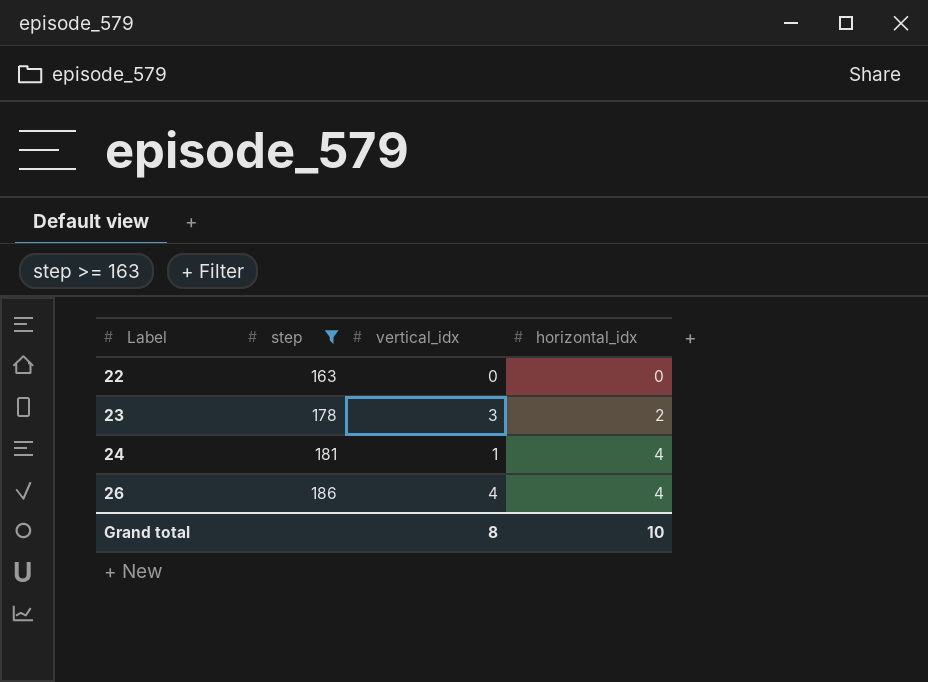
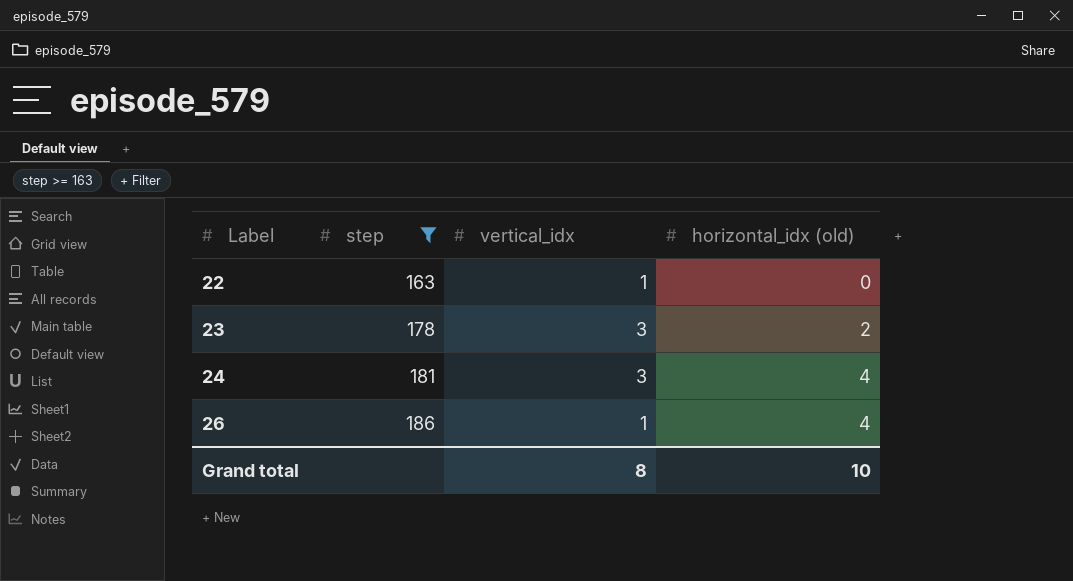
column name: horizontal_idx -> horizontal_idx (old)
22 | vertical_idx: 0 -> 1
24 | vertical_idx: 1 -> 3
26 | vertical_idx: 4 -> 1

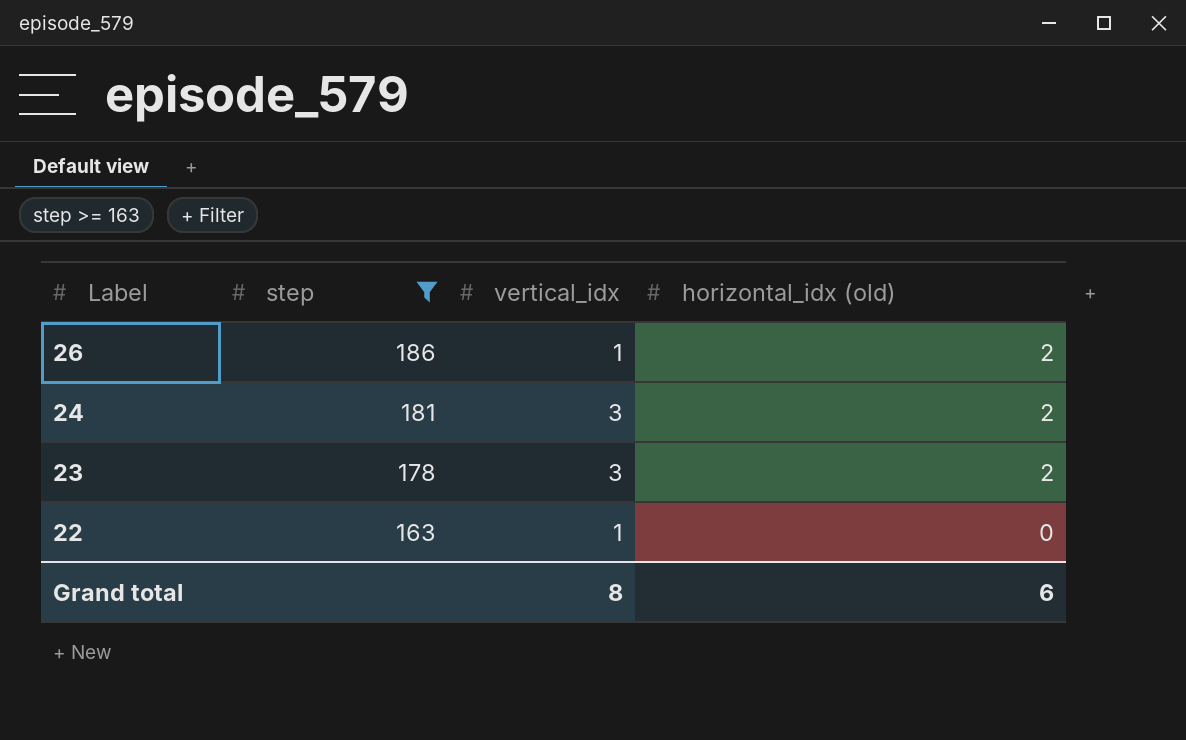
row order: Label ascending -> Label descending
26 | horizontal_idx (old): 4 -> 2
24 | horizontal_idx (old): 4 -> 2
Grand total | horizontal_idx (old): 10 -> 6

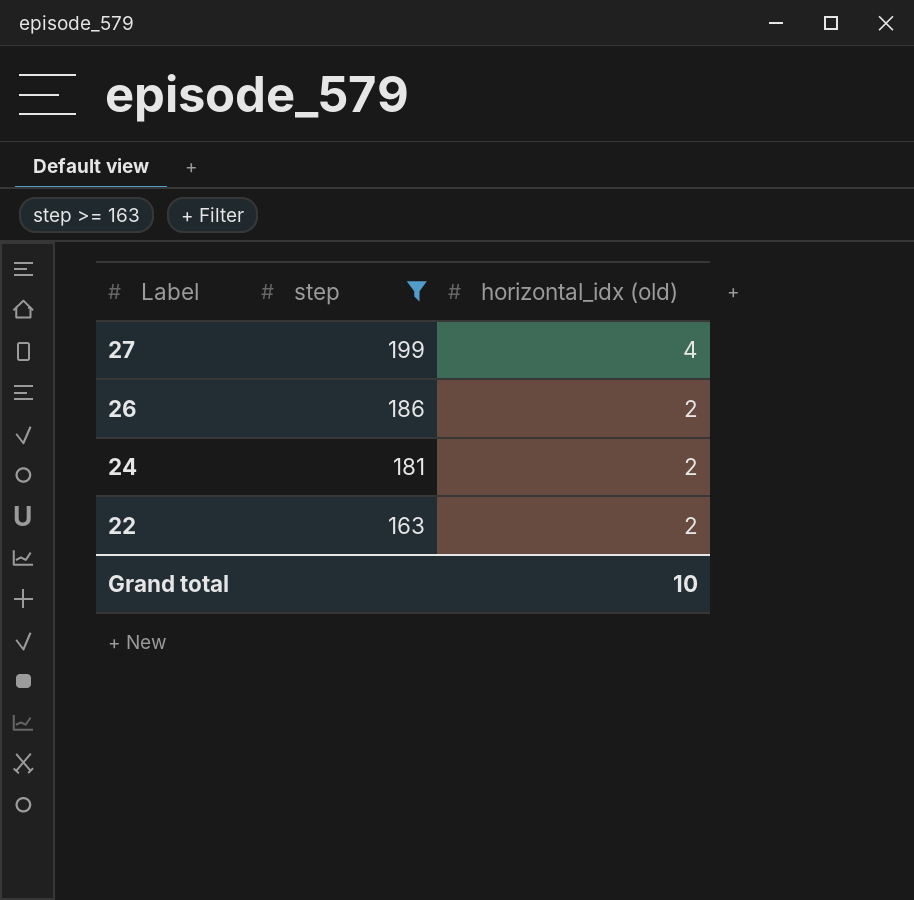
column vertical_idx | position: 3 -> none
row 23: 178 | 3 | 2 -> none
row 27: none -> 199 | 4
22 | horizontal_idx (old): 0 -> 2
Grand total | horizontal_idx (old): 6 -> 10

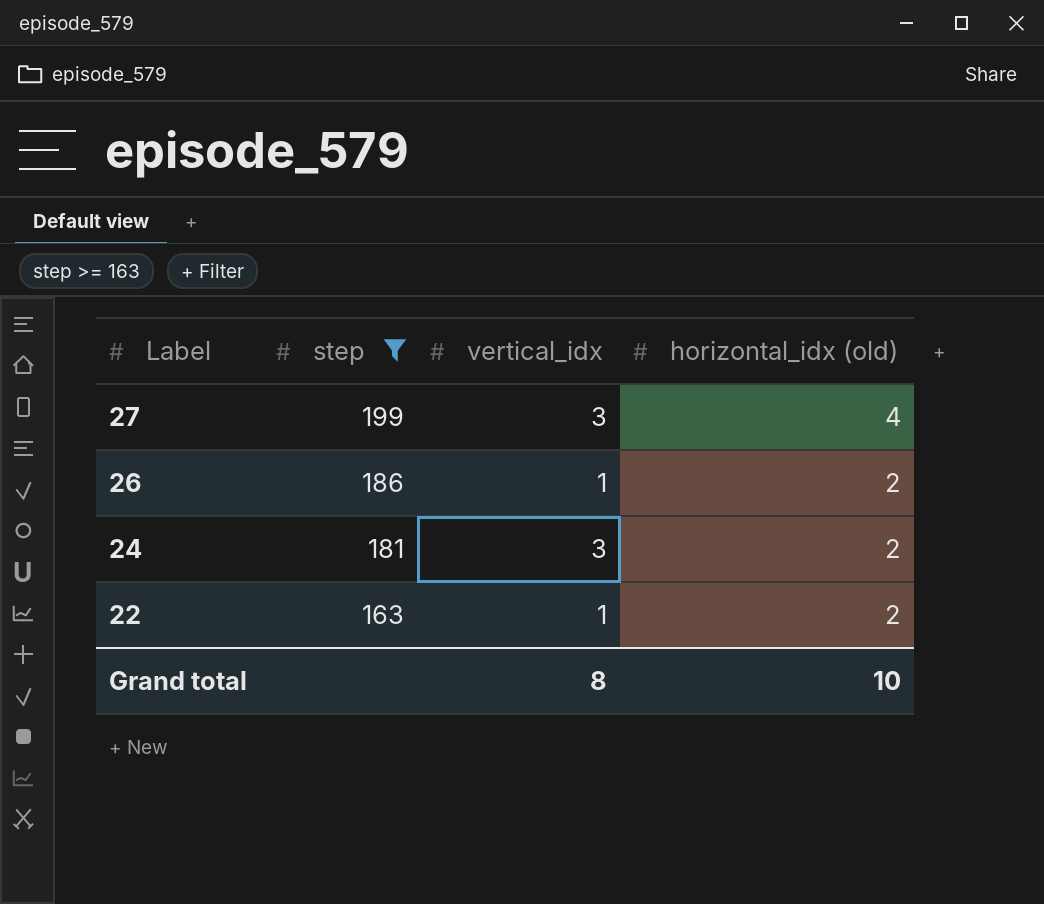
column vertical_idx | position: none -> 3

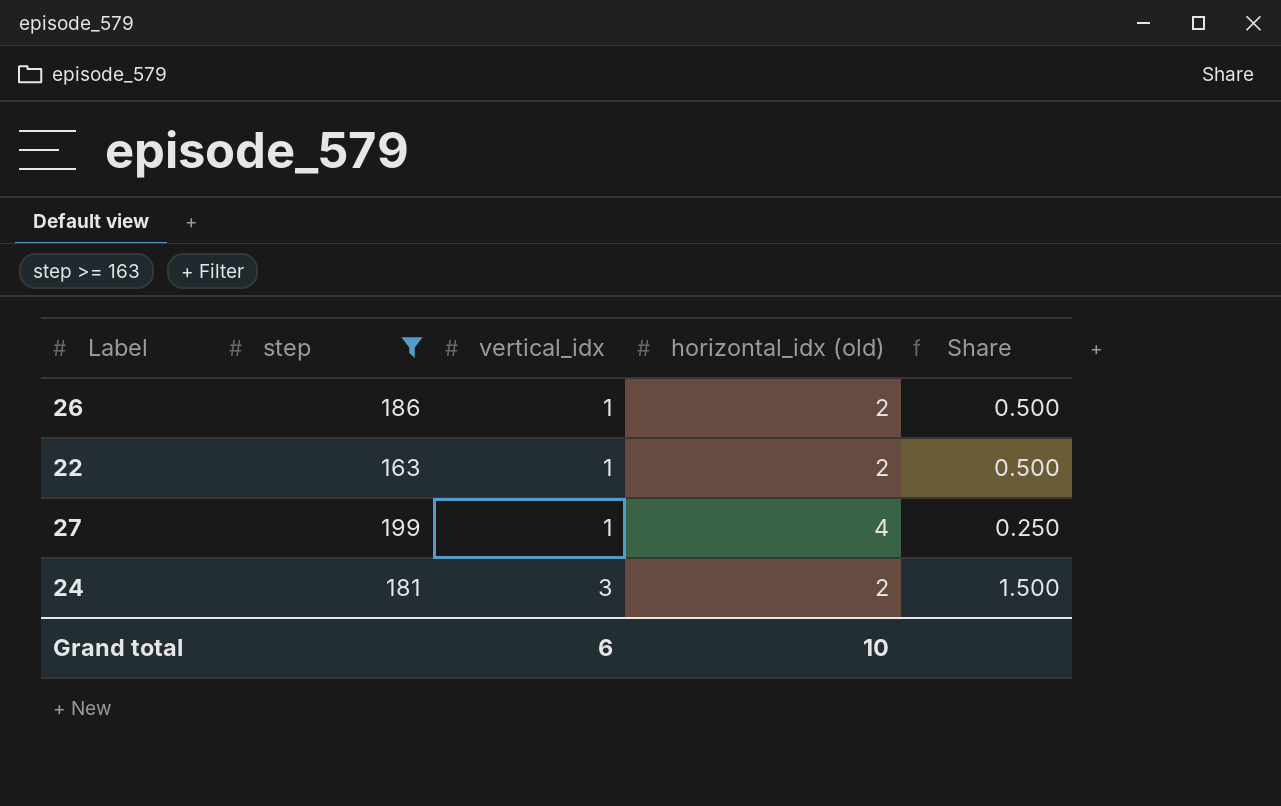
row order: Label descending -> vertical_idx ascending
column Share | formula: none -> [vertical_idx] / [horizontal_idx (old)]
27 | vertical_idx: 3 -> 1
Grand total | vertical_idx: 8 -> 6

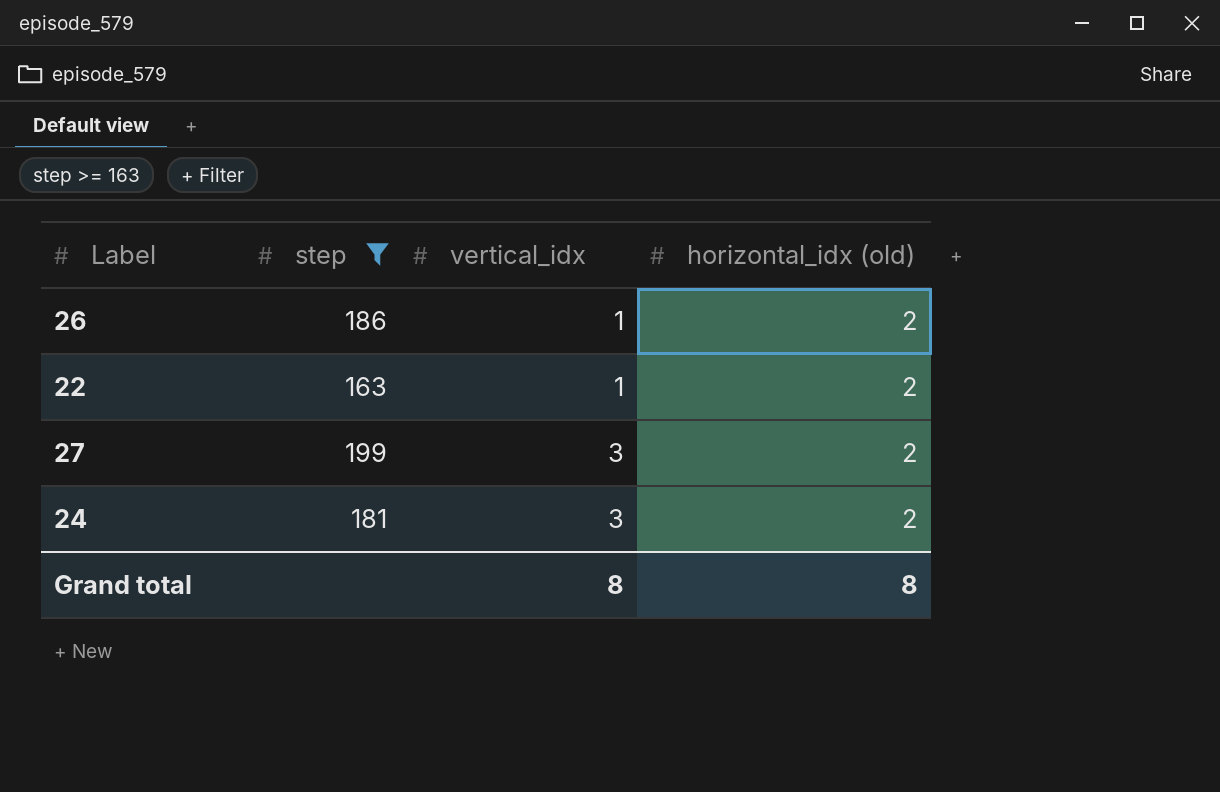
column Share | formula: [vertical_idx] / [horizontal_idx (old)] -> none
27 | vertical_idx: 1 -> 3
27 | horizontal_idx (old): 4 -> 2
Grand total | vertical_idx: 6 -> 8
Grand total | horizontal_idx (old): 10 -> 8

